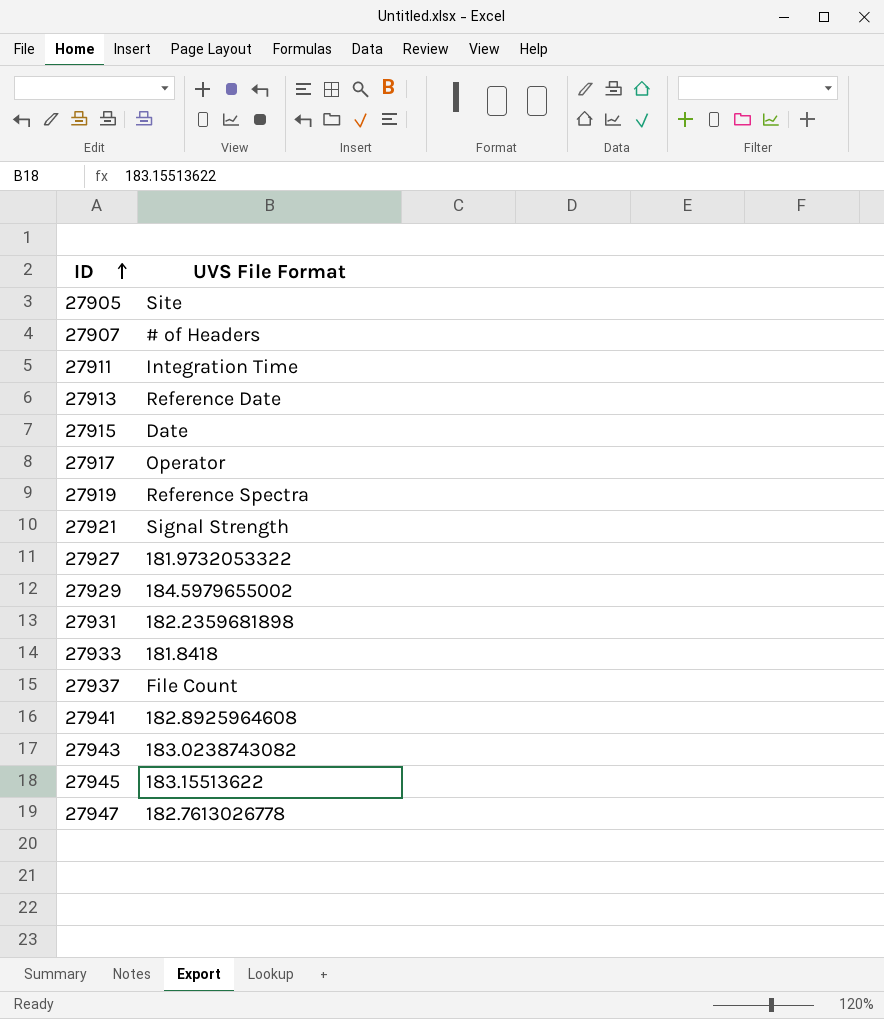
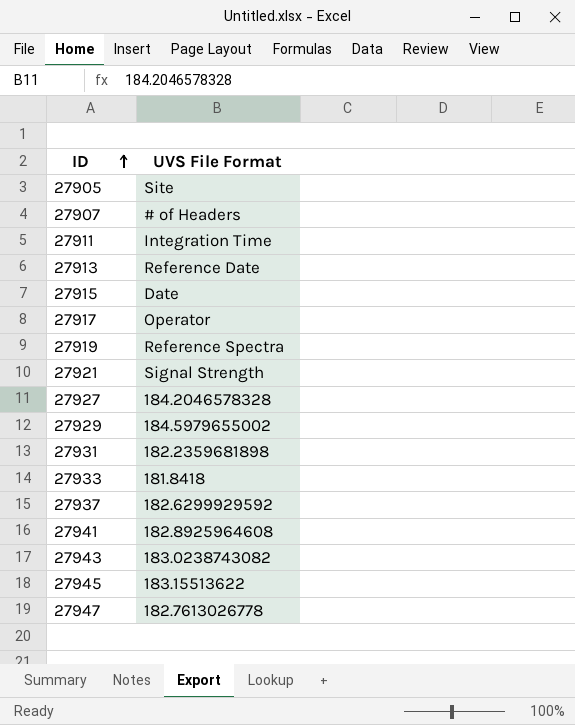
27927 | UVS File Format: 181.9732053322 -> 184.2046578328
27937 | UVS File Format: File Count -> 182.6299929592

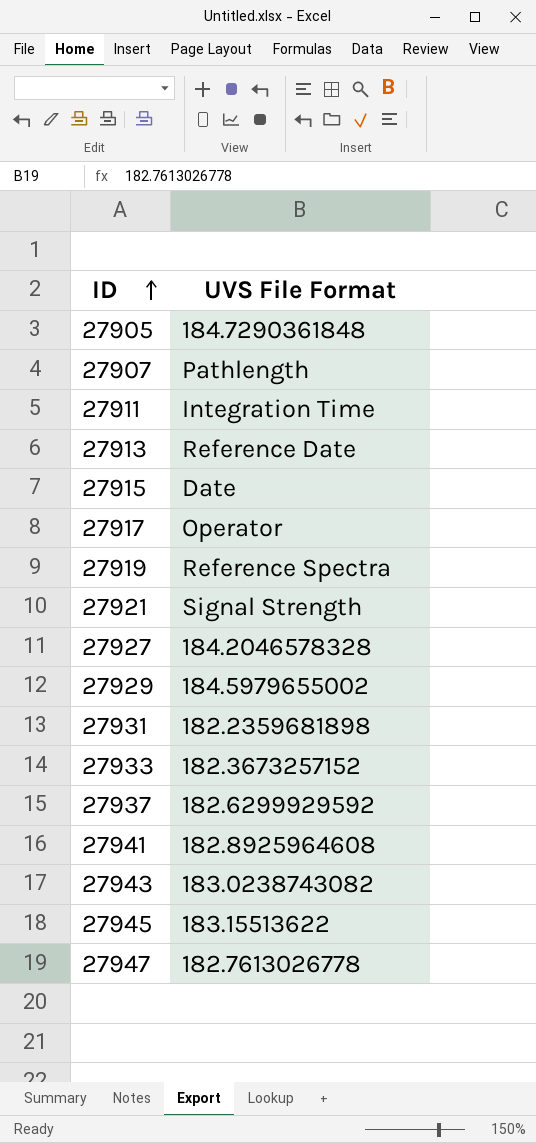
27905 | UVS File Format: Site -> 184.7290361848
27907 | UVS File Format: # of Headers -> Pathlength
27933 | UVS File Format: 181.8418 -> 182.3673257152

